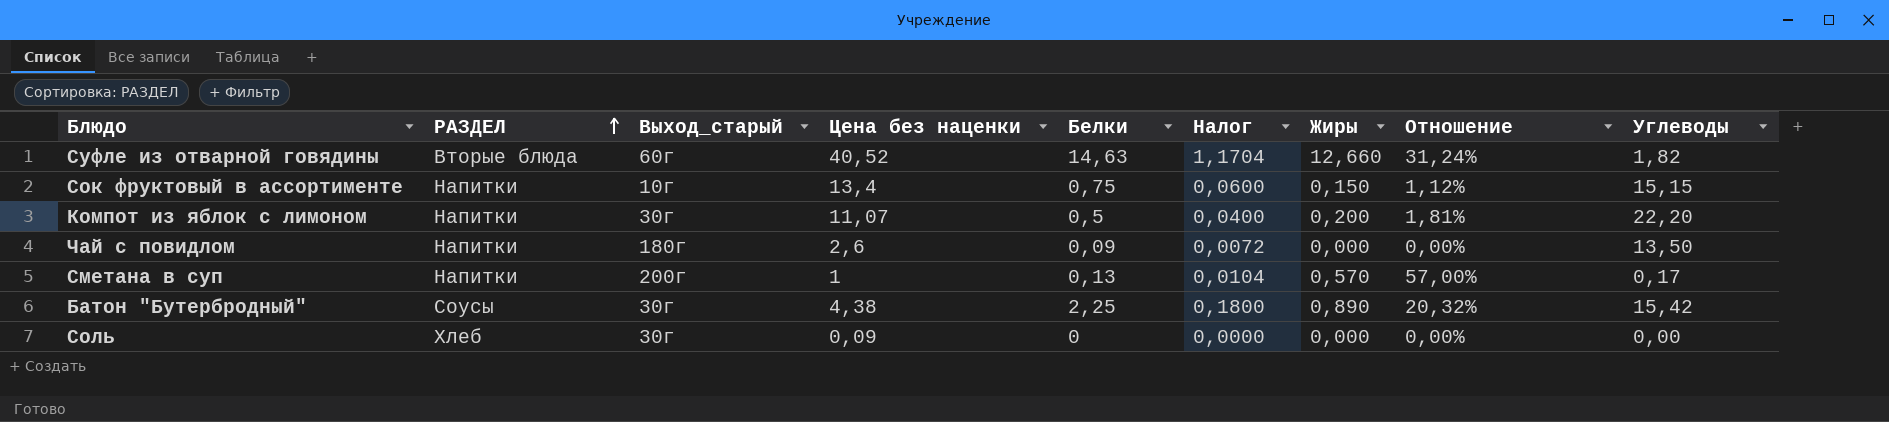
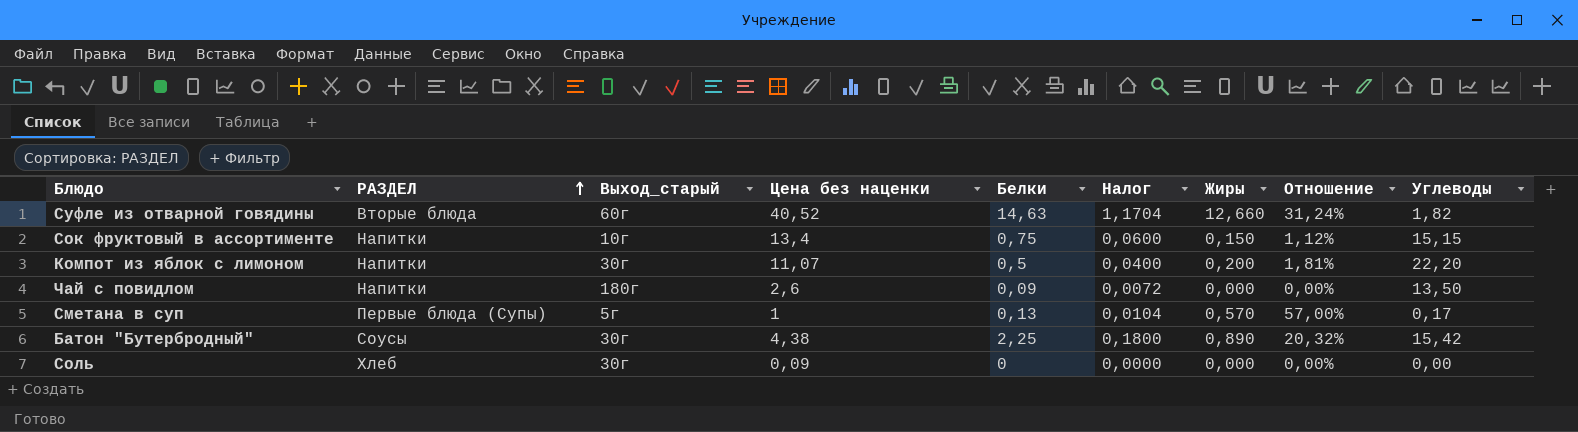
Сметана в суп | РАЗДЕЛ: Напитки -> Первые блюда (Супы)
Сметана в суп | Выход_старый: 200г -> 5г

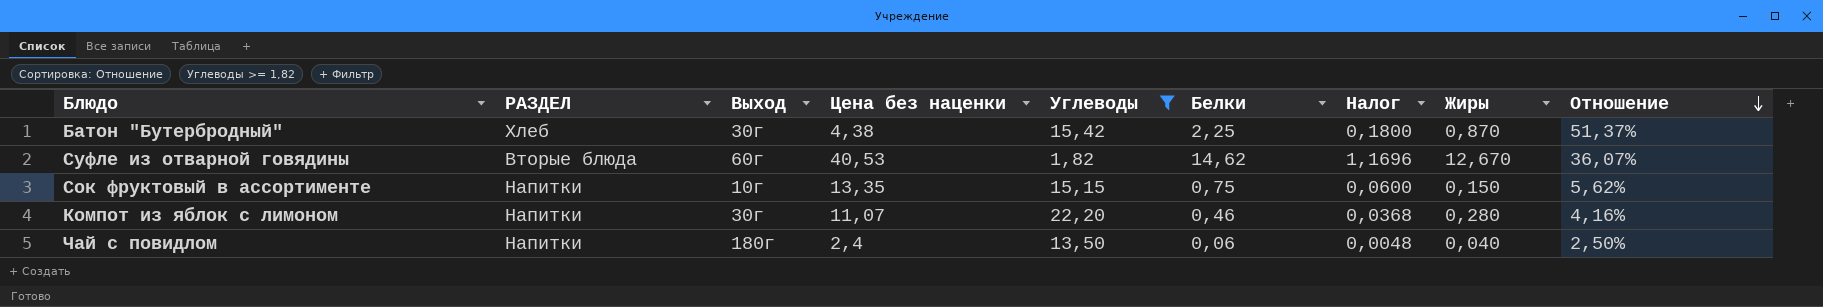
filter: none -> Углеводы >= 1,82
row order: РАЗДЕЛ ascending -> Отношение descending
column name: Выход_старый -> Выход
column Углеводы | position: 9 -> 5
column Отношение | formula: [Жиры] / [Цена без наценки] -> [Белки] / [Цена без наценки]
Батон "Бутербродный" | РАЗДЕЛ: Соусы -> Хлеб
Батон "Бутербродный" | Жиры: 0,890 -> 0,870
Суфле из отварной говядины | Цена без наценки: 40,52 -> 40,53
Суфле из отварной говядины | Белки: 14,63 -> 14,62
Суфле из отварной говядины | Налог: 1,1704 -> 1,1696
Суфле из отварной говядины | Жиры: 12,660 -> 12,670
Сок фруктовый в ассортименте | Цена без наценки: 13,4 -> 13,35
Компот из яблок с лимоном | Белки: 0,5 -> 0,46
Компот из яблок с лимоном | Налог: 0,0400 -> 0,0368
Компот из яблок с лимоном | Жиры: 0,200 -> 0,280
Чай с повидлом | Цена без наценки: 2,6 -> 2,4
Чай с повидлом | Белки: 0,09 -> 0,06
Чай с повидлом | Налог: 0,0072 -> 0,0048
Чай с повидлом | Жиры: 0,000 -> 0,040

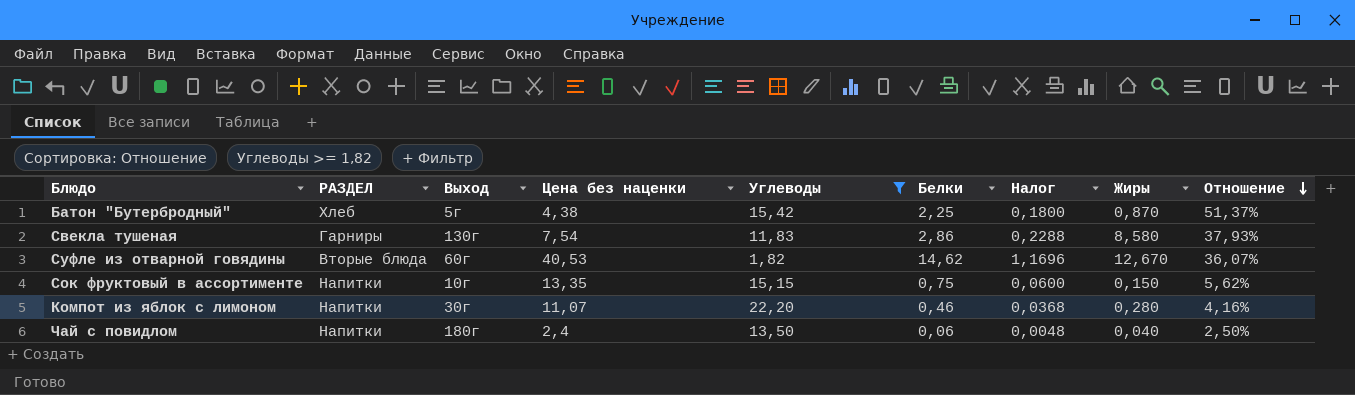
Батон "Бутербродный" | Выход: 30г -> 5г
row Свекла тушеная: none -> Гарниры | 130г | 7,54 | 11,83 | 2,86 | 0,2288 | 8,580 | 37,93%

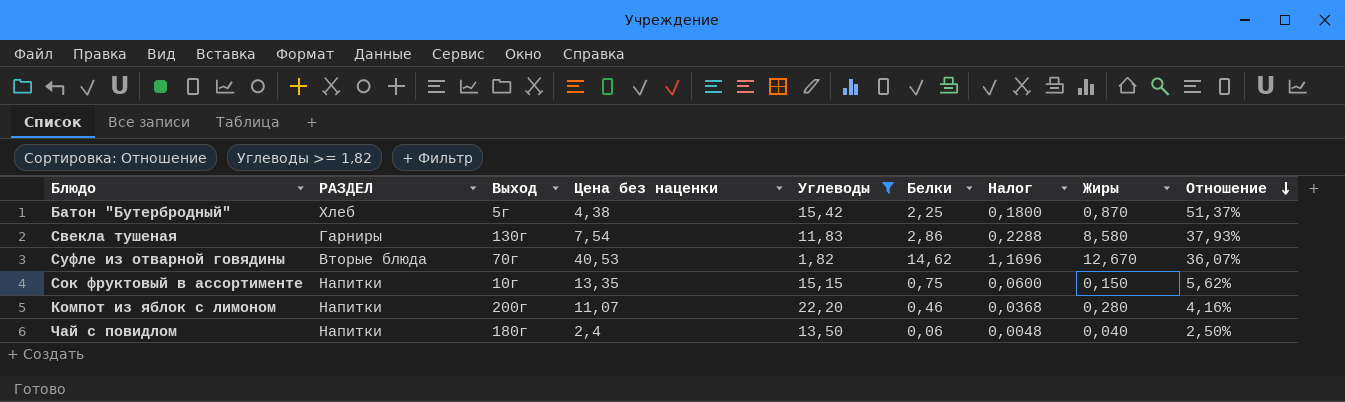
Суфле из отварной говядины | Выход: 60г -> 70г
Компот из яблок с лимоном | Выход: 30г -> 200г

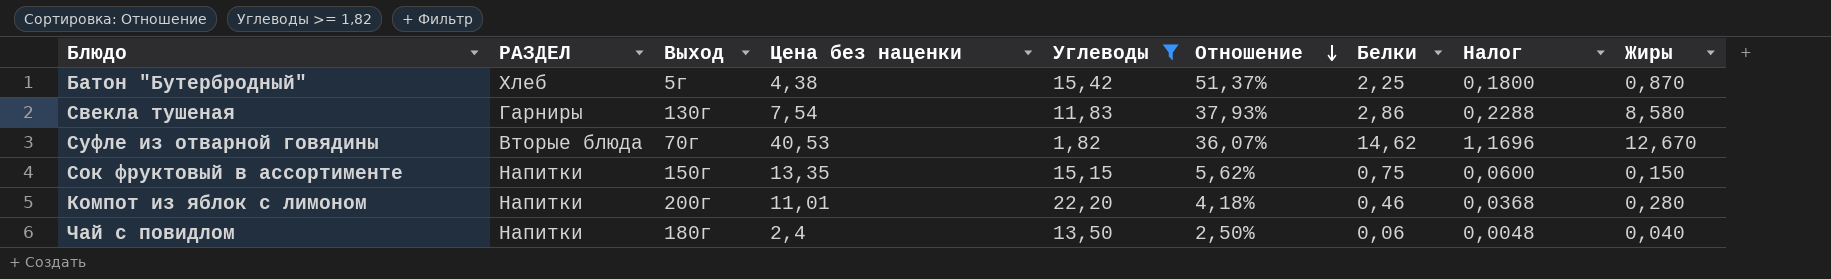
column Отношение | position: 9 -> 6
Сок фруктовый в ассортименте | Выход: 10г -> 150г
Компот из яблок с лимоном | Цена без наценки: 11,07 -> 11,01
Компот из яблок с лимоном | Отношение: 4,16% -> 4,18%

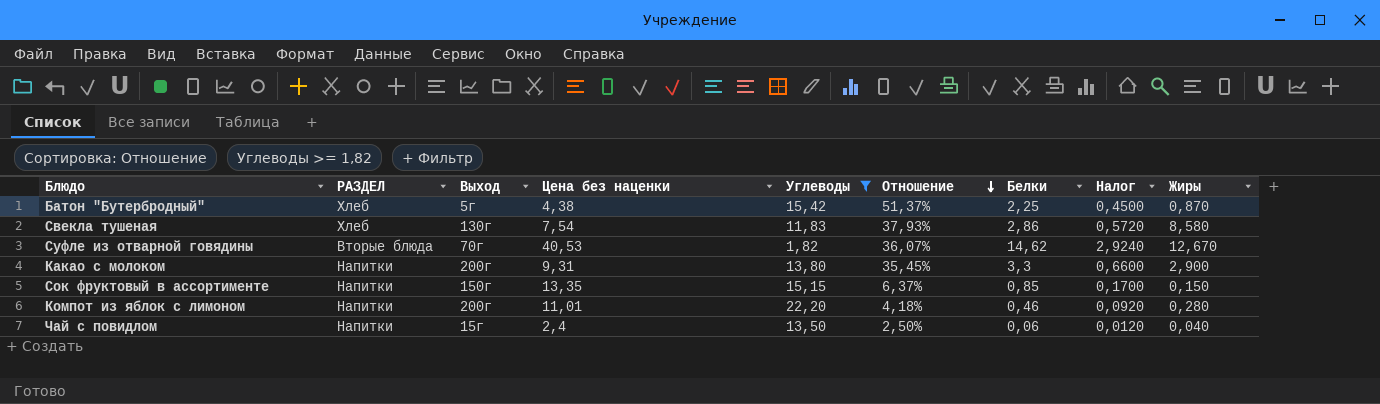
column Налог | formula: [Белки] * 0,08 -> [Белки] * 0,2
Свекла тушеная | РАЗДЕЛ: Гарниры -> Хлеб
row Какао с молоком: none -> Напитки | 200г | 9,31 | 13,80 | 35,45% | 3,3 | 0,6600 | 2,900
Сок фруктовый в ассортименте | Отношение: 5,62% -> 6,37%
Сок фруктовый в ассортименте | Белки: 0,75 -> 0,85
Чай с повидлом | Выход: 180г -> 15г

